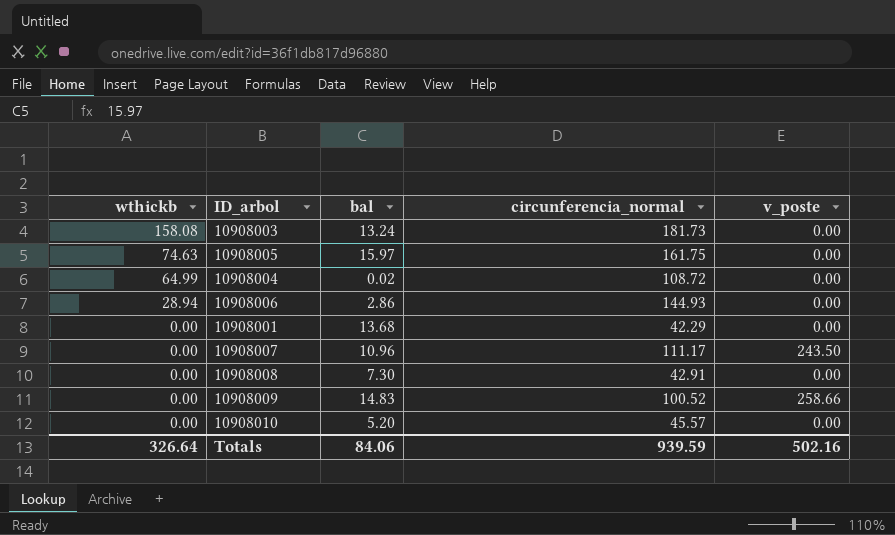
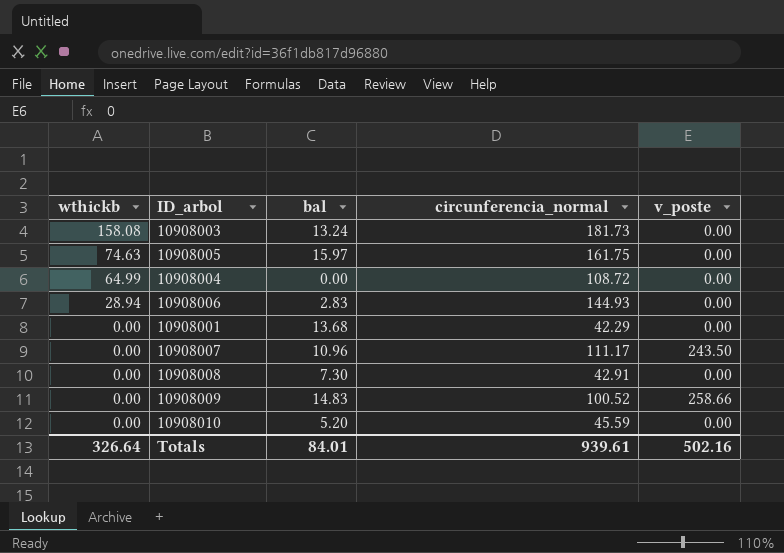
10908004 | bal: 0.02 -> 0.00
10908006 | bal: 2.86 -> 2.83
10908010 | circunferencia_normal: 45.57 -> 45.59
Totals | bal: 84.06 -> 84.01
Totals | circunferencia_normal: 939.59 -> 939.61

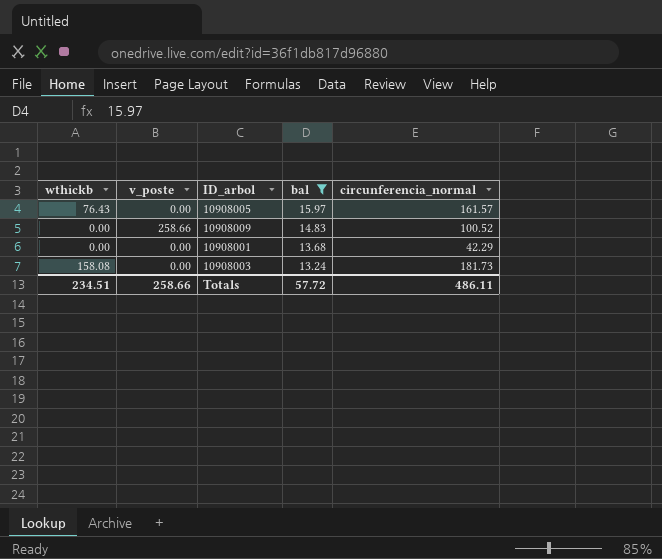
filter: none -> bal >= 13.24
row order: wthickb descending -> bal descending
column v_poste | position: 5 -> 2
10908005 | wthickb: 74.63 -> 76.43
10908005 | circunferencia_normal: 161.75 -> 161.57
Totals | wthickb: 326.64 -> 234.51
Totals | v_poste: 502.16 -> 258.66
Totals | bal: 84.01 -> 57.72
Totals | circunferencia_normal: 939.61 -> 486.11

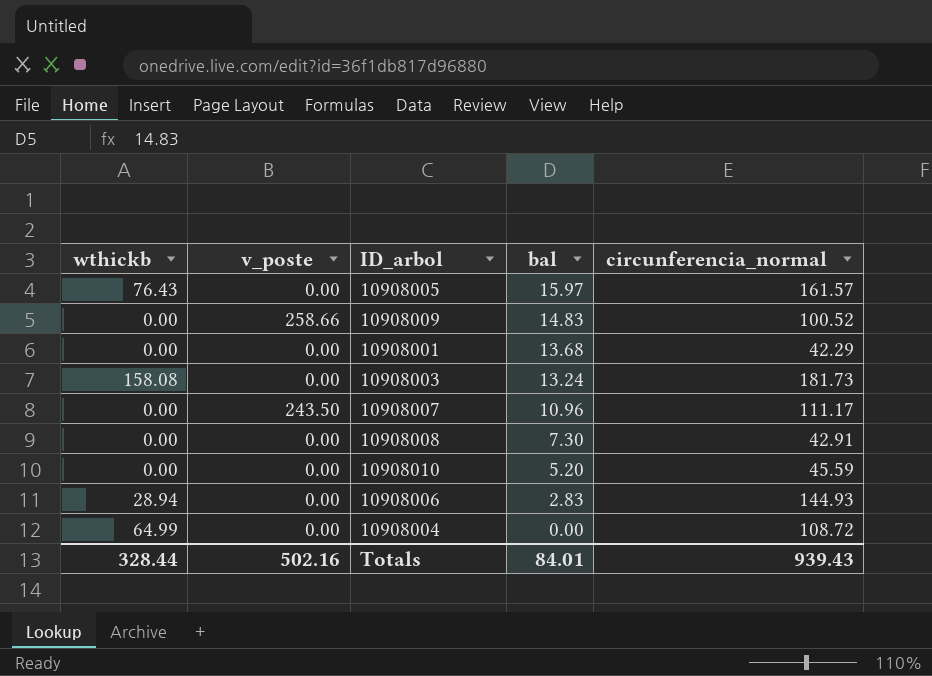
filter: bal >= 13.24 -> none
Totals | wthickb: 234.51 -> 328.44
Totals | v_poste: 258.66 -> 502.16
Totals | bal: 57.72 -> 84.01
Totals | circunferencia_normal: 486.11 -> 939.43

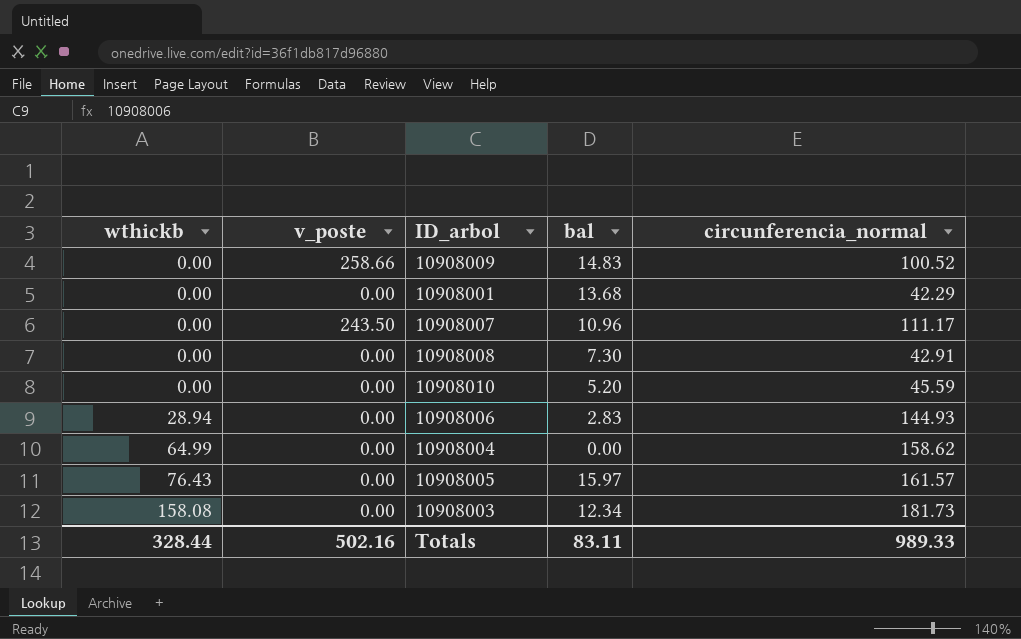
row order: bal descending -> wthickb ascending
10908004 | circunferencia_normal: 108.72 -> 158.62
10908003 | bal: 13.24 -> 12.34
Totals | bal: 84.01 -> 83.11
Totals | circunferencia_normal: 939.43 -> 989.33

